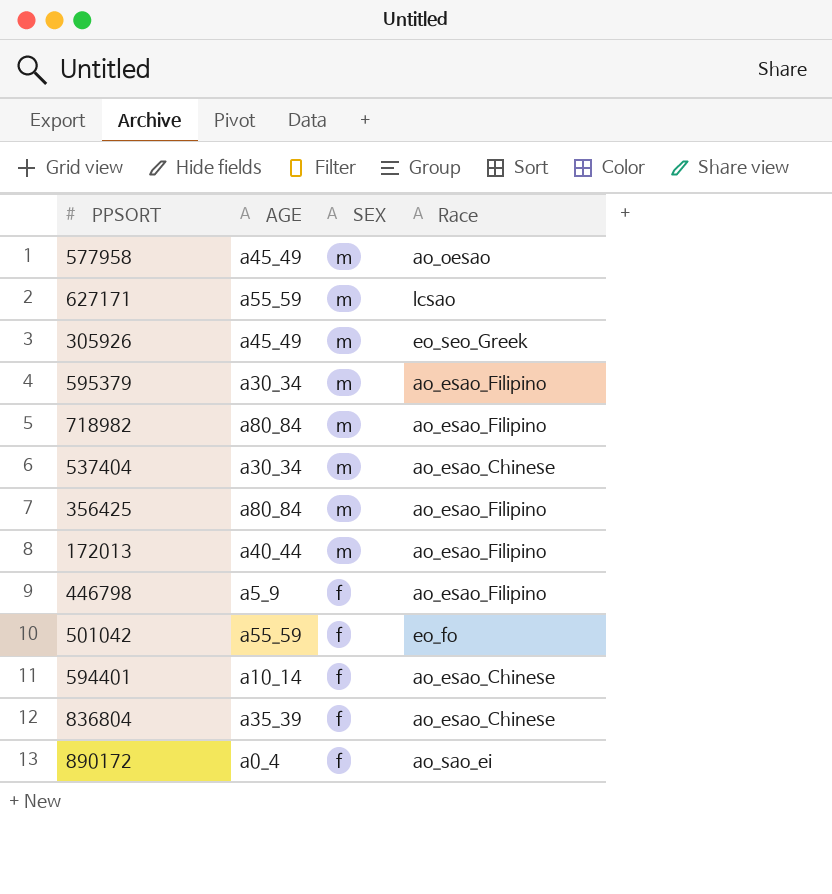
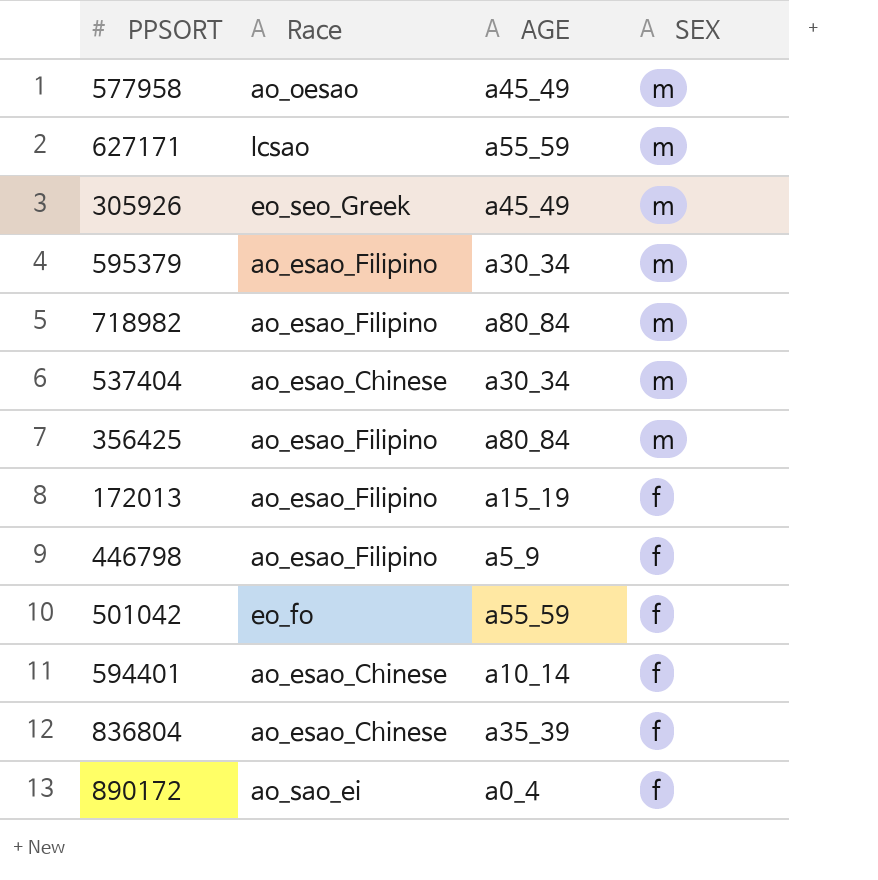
column Race | position: 4 -> 2
172013 | AGE: a40_44 -> a15_19
172013 | SEX: m -> f

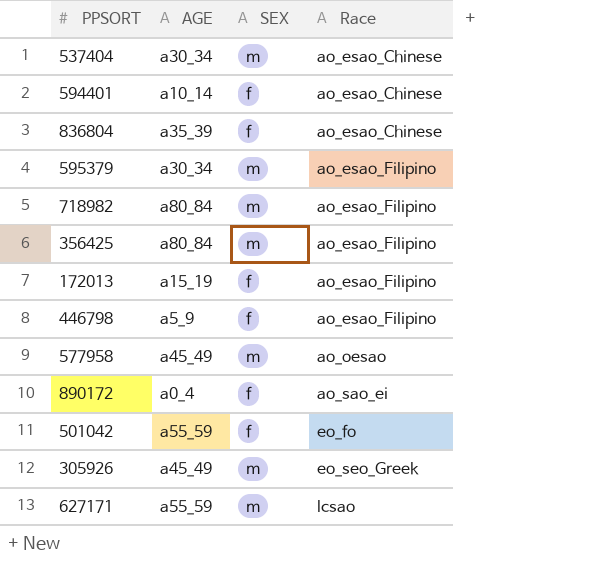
row order: SEX descending -> Race ascending
column Race | position: 2 -> 4

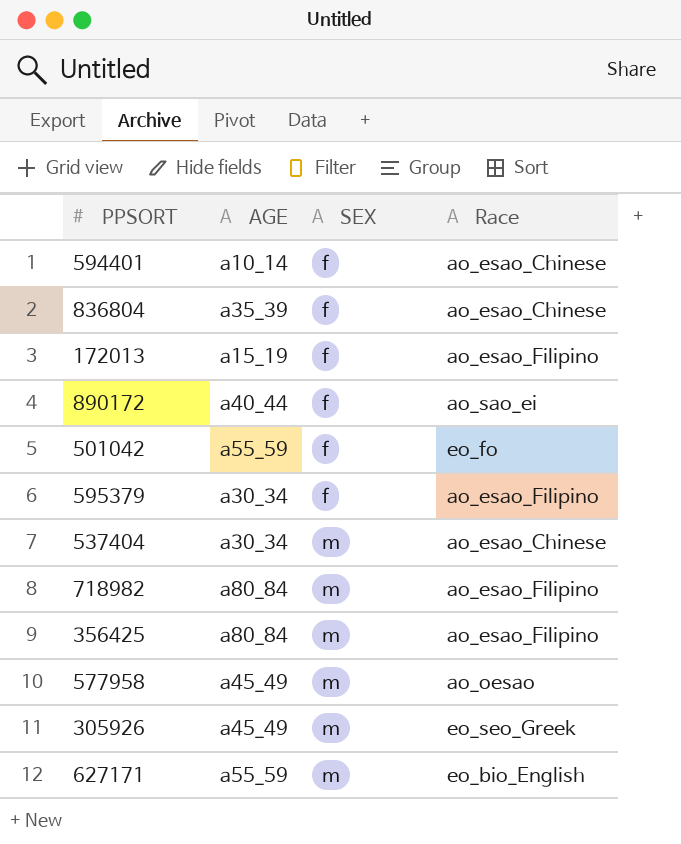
row order: Race ascending -> SEX ascending
row 446798: a5_9 | f | ao_esao_Filipino -> none
890172 | AGE: a0_4 -> a40_44
595379 | SEX: m -> f
627171 | Race: lcsao -> eo_bio_English

